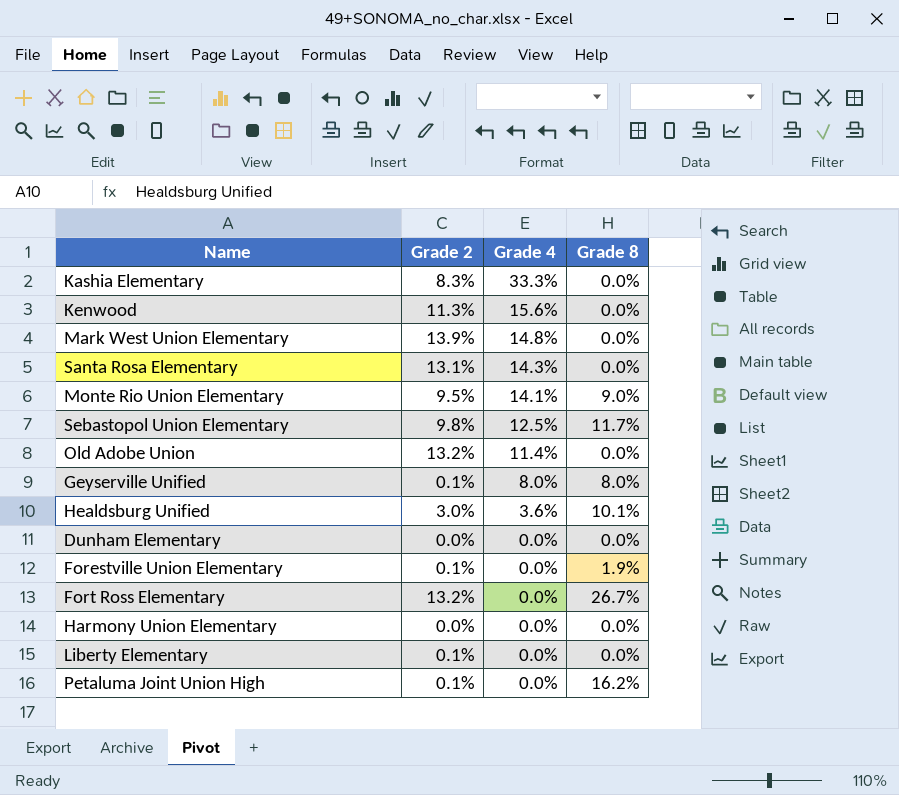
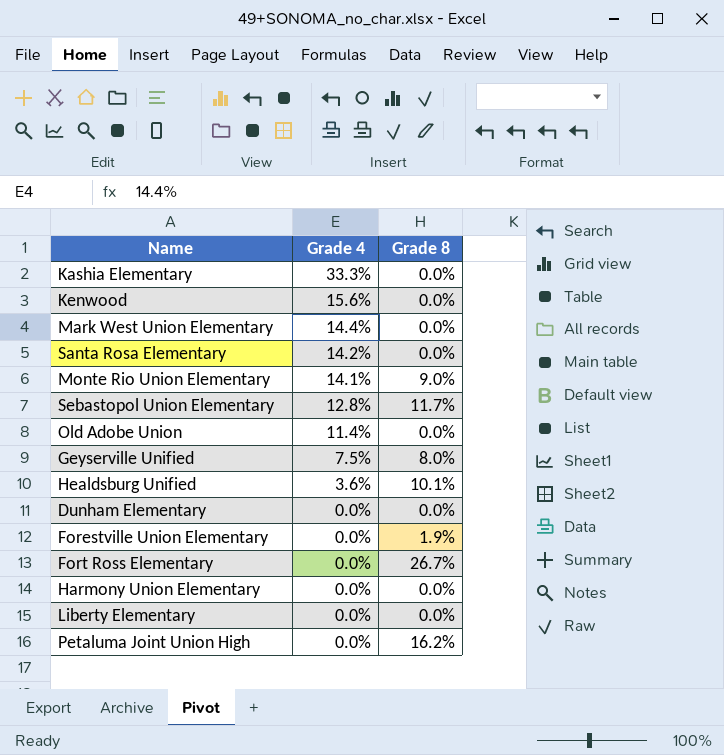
column Grade 2 | position: 2 -> none
Mark West Union Elementary | Grade 4: 14.8% -> 14.4%
Santa Rosa Elementary | Grade 4: 14.3% -> 14.2%
Sebastopol Union Elementary | Grade 4: 12.5% -> 12.8%
Geyserville Unified | Grade 4: 8.0% -> 7.5%

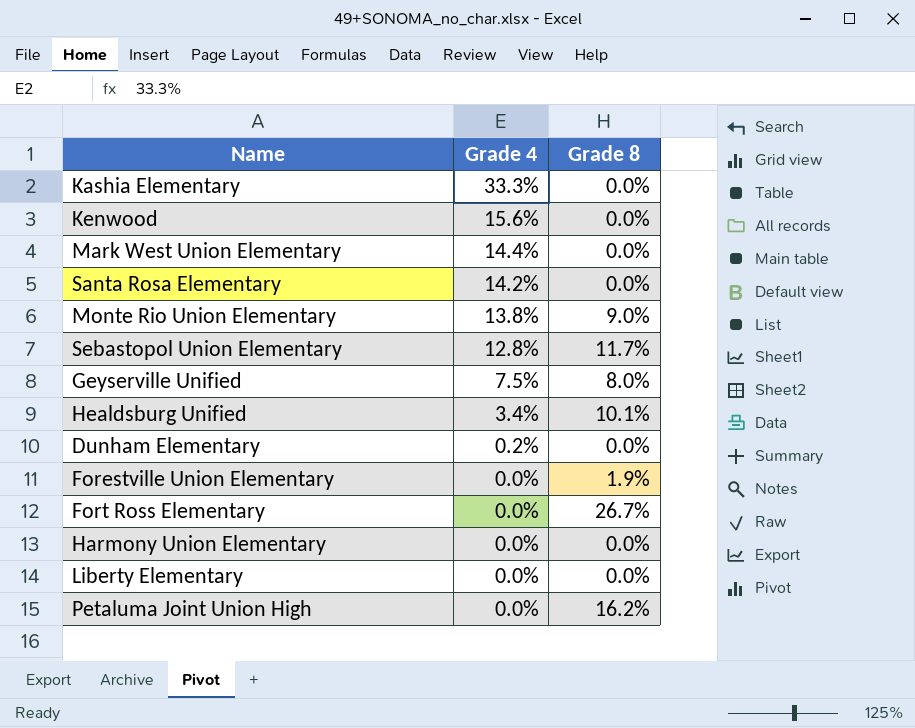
row Old Adobe Union: 11.4% | 0.0% -> none
Monte Rio Union Elementary | Grade 4: 14.1% -> 13.8%
Healdsburg Unified | Grade 4: 3.6% -> 3.4%
Dunham Elementary | Grade 4: 0.0% -> 0.2%

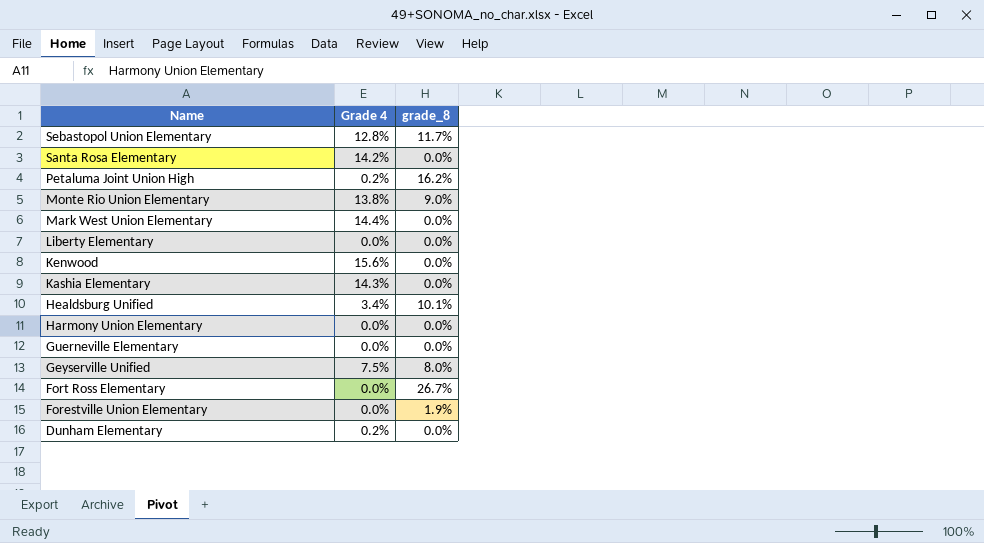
row order: Grade 4 descending -> Name descending
column name: Grade 8 -> grade_8
Petaluma Joint Union High | Grade 4: 0.0% -> 0.2%
Kashia Elementary | Grade 4: 33.3% -> 14.3%
row Guerneville Elementary: none -> 0.0% | 0.0%

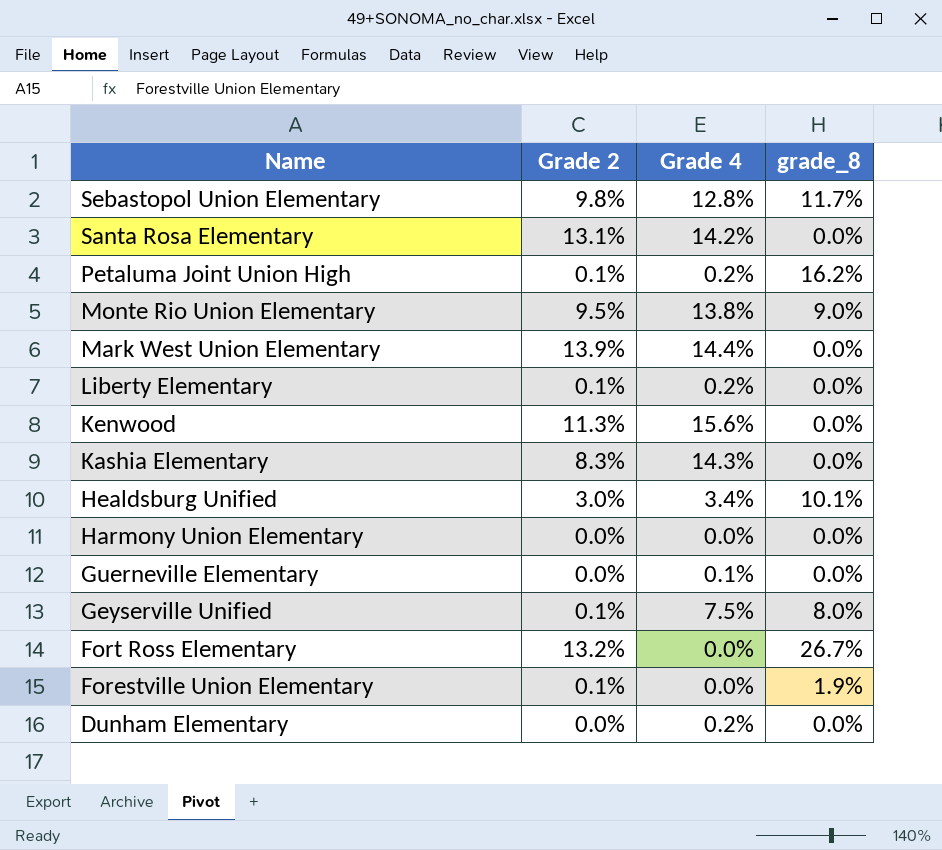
column Grade 2 | position: none -> 2
Liberty Elementary | Grade 4: 0.0% -> 0.2%
Guerneville Elementary | Grade 4: 0.0% -> 0.1%

